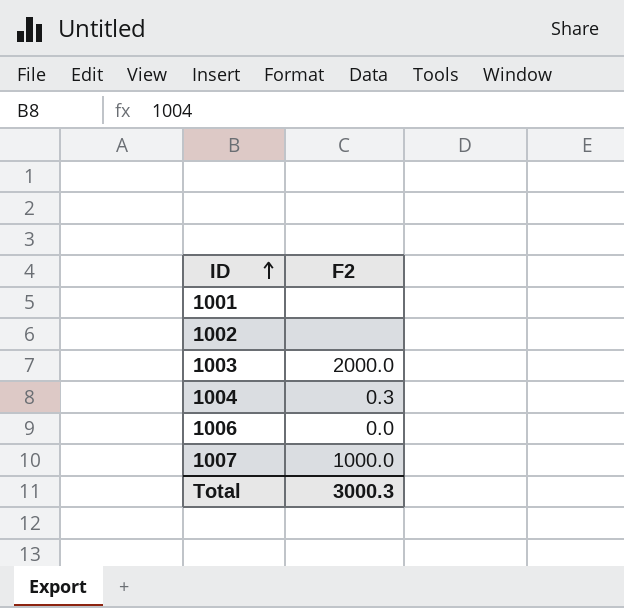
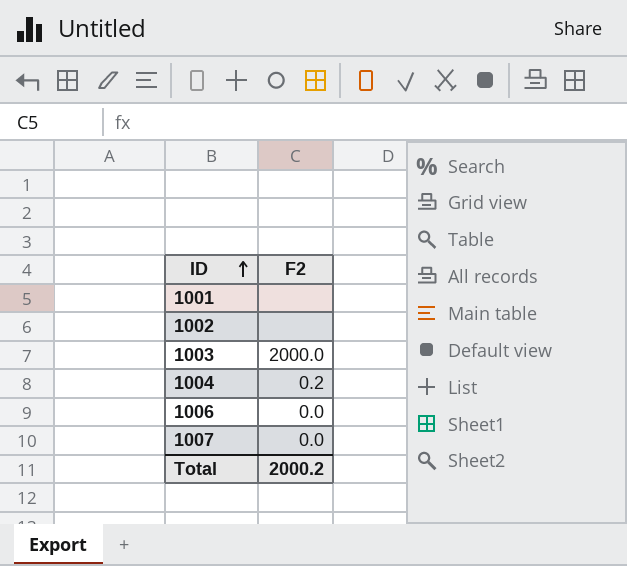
1004 | F2: 0.3 -> 0.2
1007 | F2: 1000.0 -> 0.0
Total | F2: 3000.3 -> 2000.2

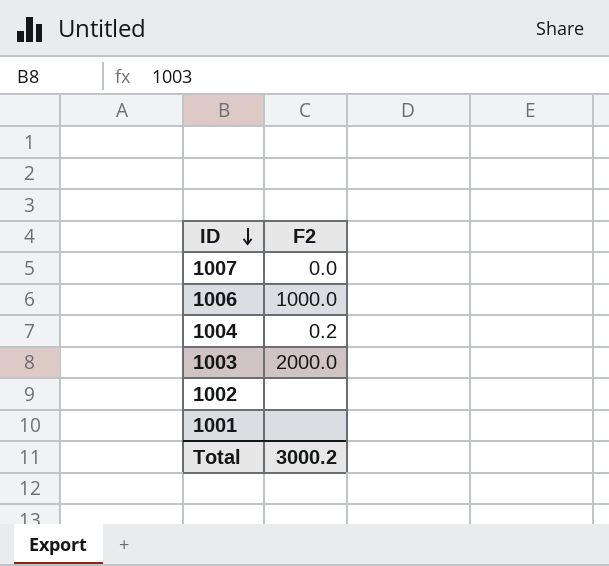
row order: ID ascending -> ID descending
1006 | F2: 0.0 -> 1000.0
Total | F2: 2000.2 -> 3000.2

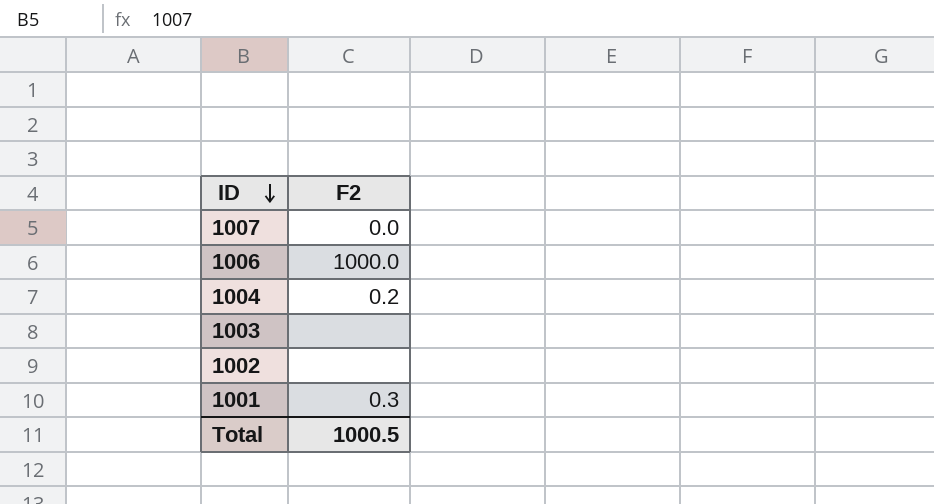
1003 | F2: 2000.0 -> none
1001 | F2: none -> 0.3
Total | F2: 3000.2 -> 1000.5

